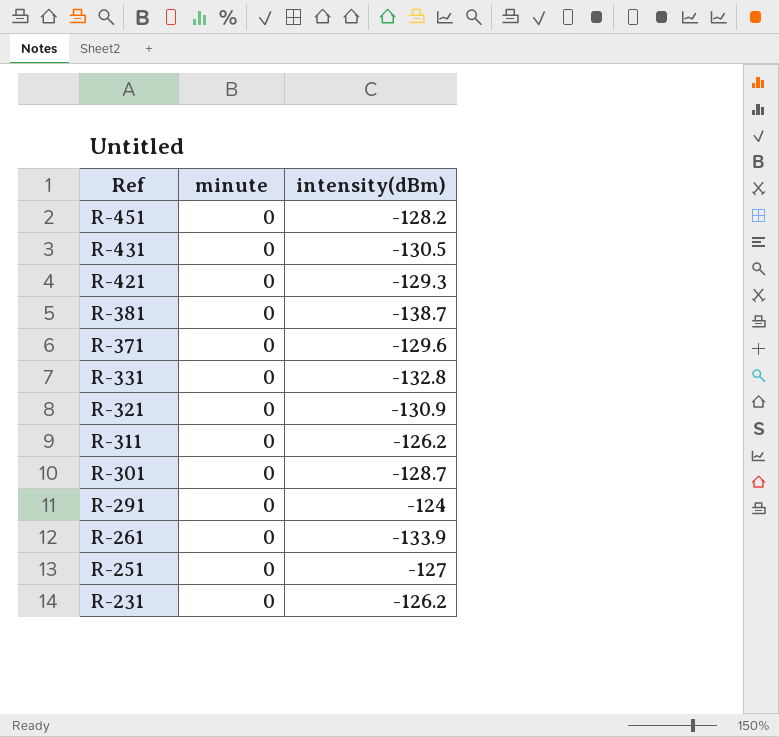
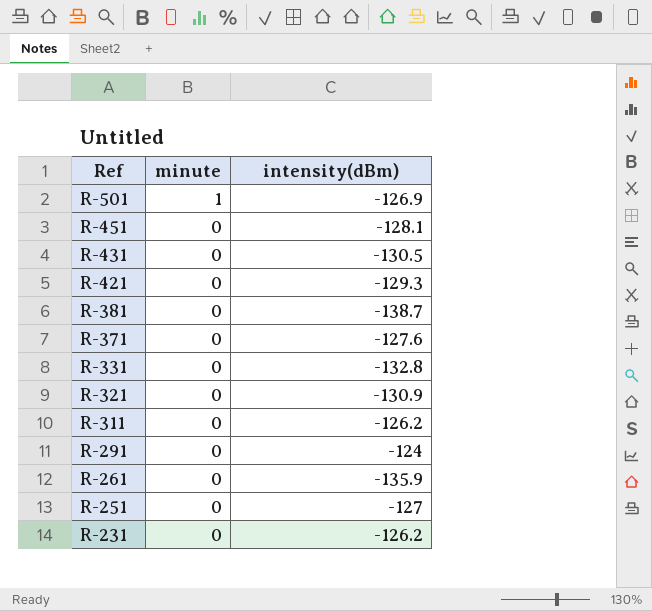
row R-301: 0 | -128.7 -> none
row R-501: none -> 1 | -126.9
R-451 | intensity(dBm): -128.2 -> -128.1
R-371 | intensity(dBm): -129.6 -> -127.6
R-261 | intensity(dBm): -133.9 -> -135.9

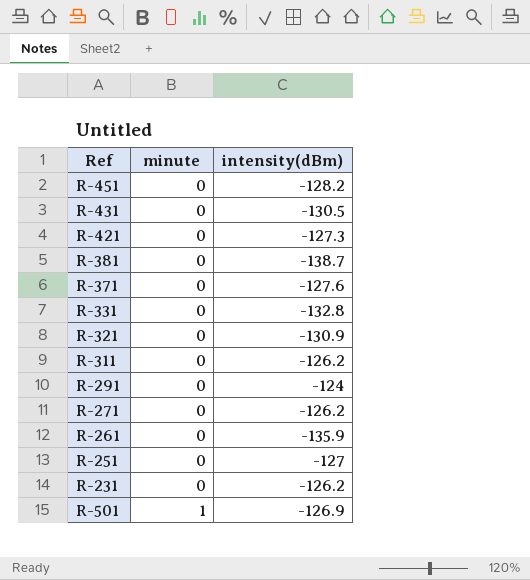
row order: Ref descending -> minute ascending
R-451 | intensity(dBm): -128.1 -> -128.2
R-421 | intensity(dBm): -129.3 -> -127.3
row R-271: none -> 0 | -126.2

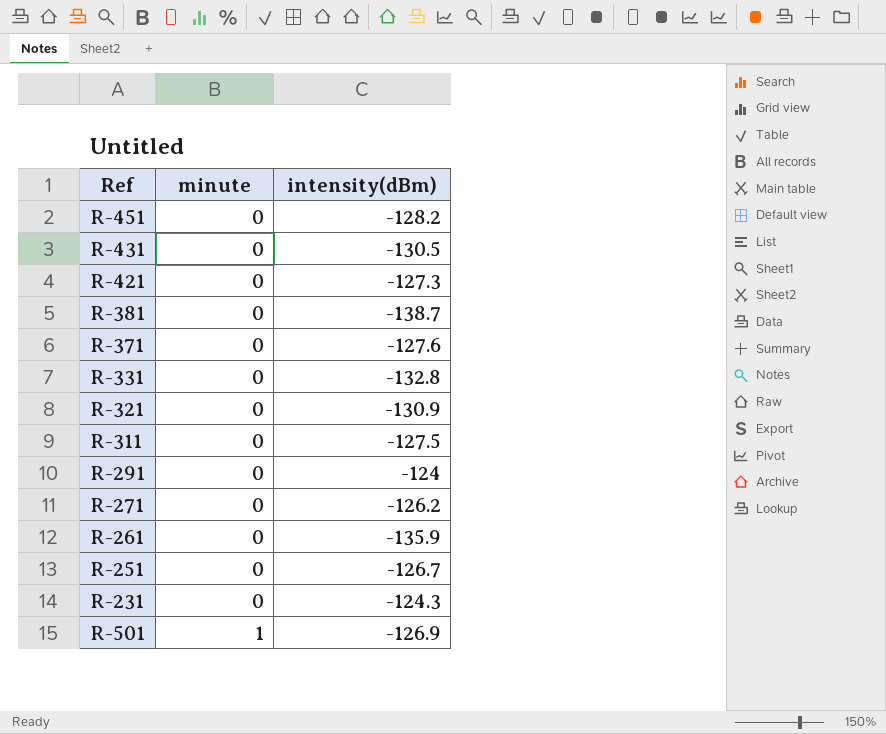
R-311 | intensity(dBm): -126.2 -> -127.5
R-251 | intensity(dBm): -127 -> -126.7
R-231 | intensity(dBm): -126.2 -> -124.3

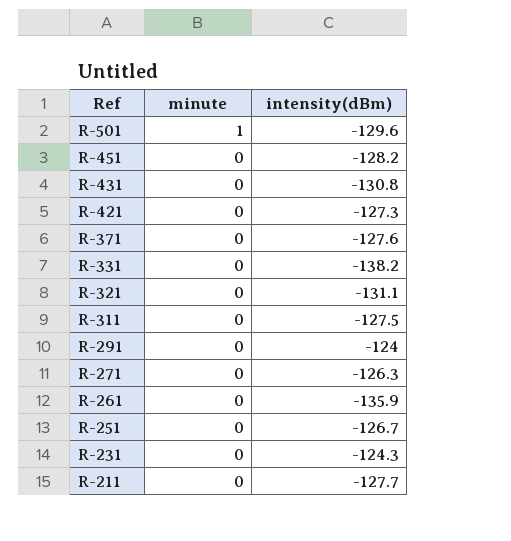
row order: minute ascending -> Ref descending
row R-381: 0 | -138.7 -> none
R-501 | intensity(dBm): -126.9 -> -129.6
R-431 | intensity(dBm): -130.5 -> -130.8
R-331 | intensity(dBm): -132.8 -> -138.2
R-321 | intensity(dBm): -130.9 -> -131.1
R-271 | intensity(dBm): -126.2 -> -126.3
row R-211: none -> 0 | -127.7

